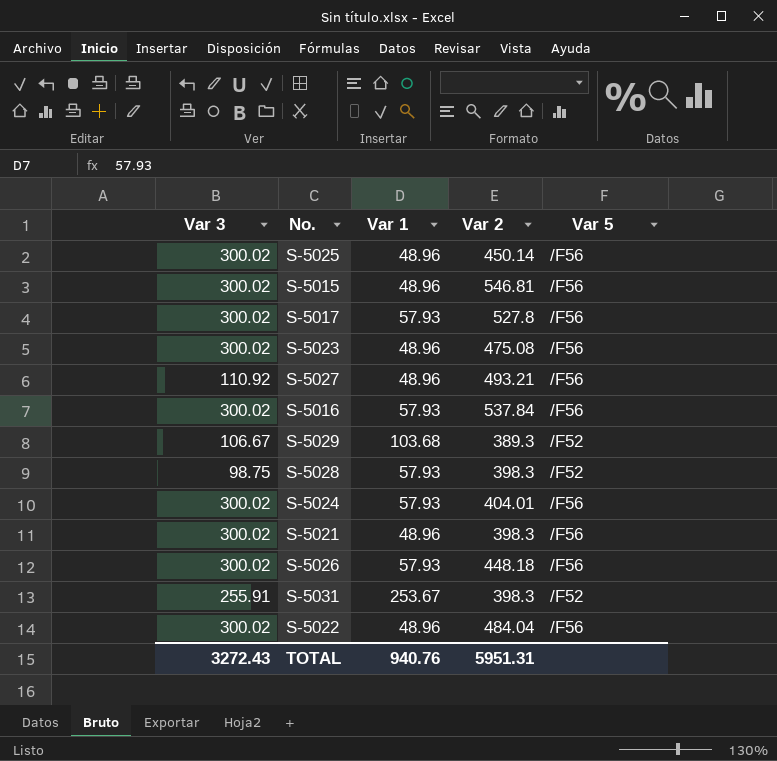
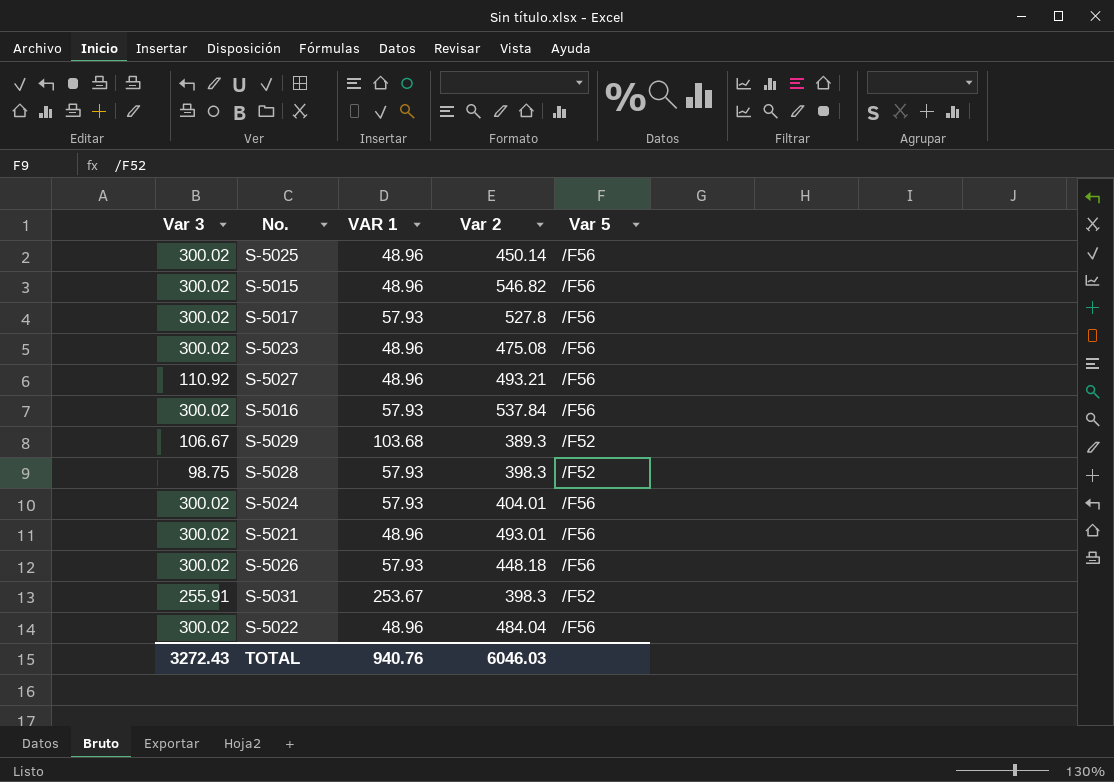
column name: Var 1 -> VAR 1
S-5015 | Var 2: 546.81 -> 546.82
S-5021 | Var 2: 398.3 -> 493.01
TOTAL | Var 2: 5951.31 -> 6046.03

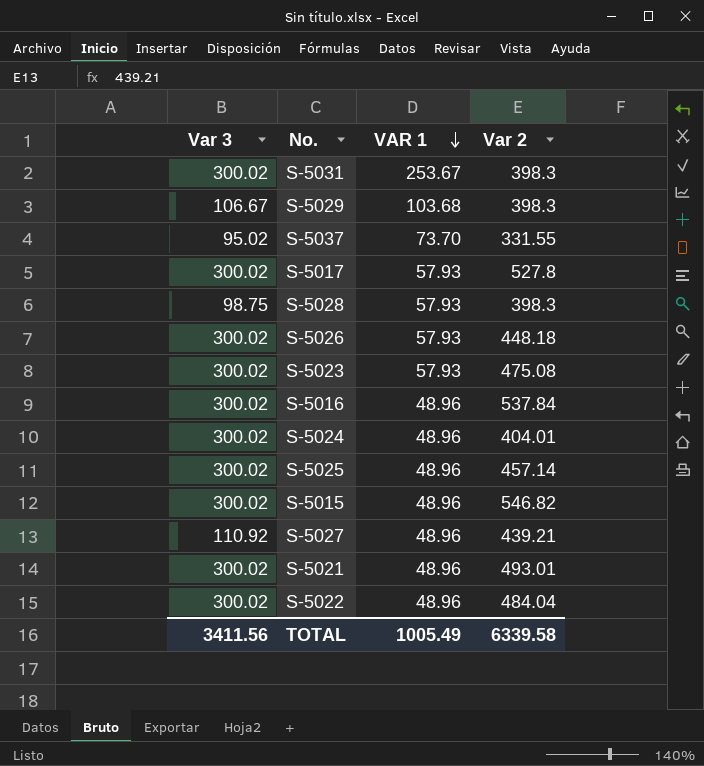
row order: none -> VAR 1 descending
column Var 5 | position: 5 -> none
S-5031 | Var 3: 255.91 -> 300.02
S-5029 | Var 2: 389.3 -> 398.3
row S-5037: none -> 95.02 | 73.70 | 331.55
S-5023 | VAR 1: 48.96 -> 57.93
S-5016 | VAR 1: 57.93 -> 48.96
S-5024 | VAR 1: 57.93 -> 48.96
S-5025 | Var 2: 450.14 -> 457.14
S-5027 | Var 2: 493.21 -> 439.21
TOTAL | Var 3: 3272.43 -> 3411.56
TOTAL | VAR 1: 940.76 -> 1005.49
TOTAL | Var 2: 6046.03 -> 6339.58

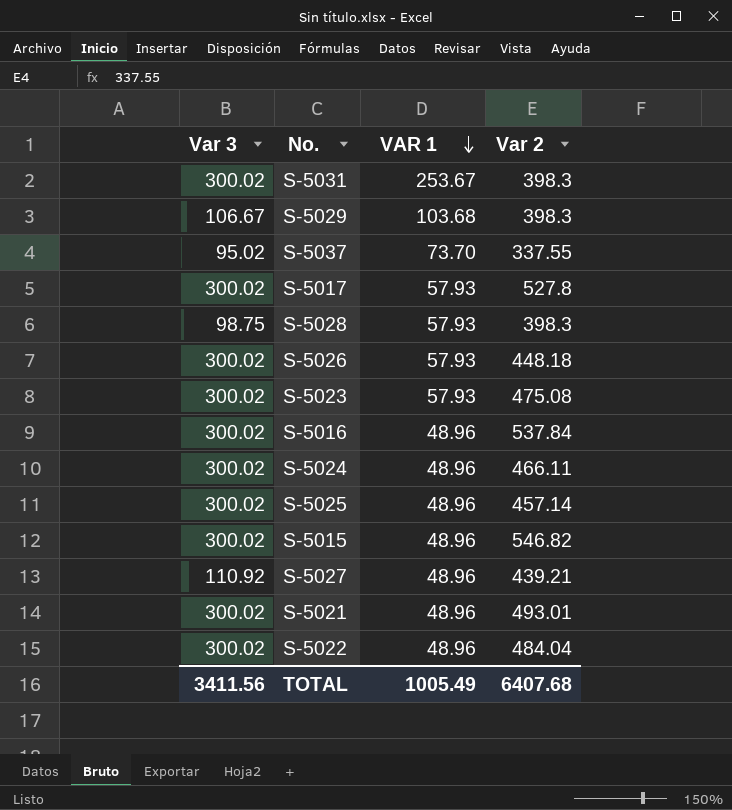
S-5037 | Var 2: 331.55 -> 337.55
S-5024 | Var 2: 404.01 -> 466.11
TOTAL | Var 2: 6339.58 -> 6407.68

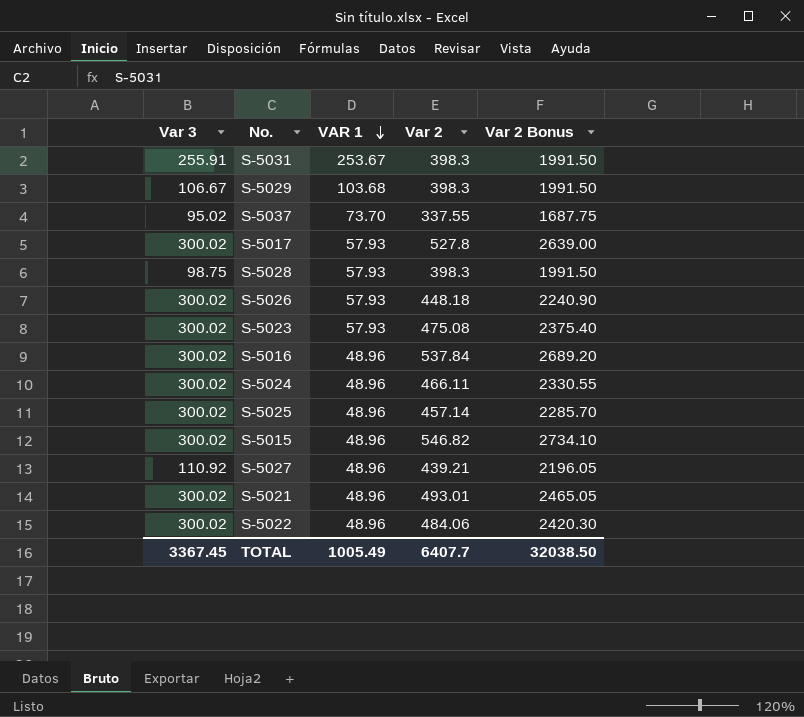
column Var 2 Bonus | formula: none -> [Var 2] * 5
S-5031 | Var 3: 300.02 -> 255.91
S-5022 | Var 2: 484.04 -> 484.06
TOTAL | Var 3: 3411.56 -> 3367.45
TOTAL | Var 2: 6407.68 -> 6407.7

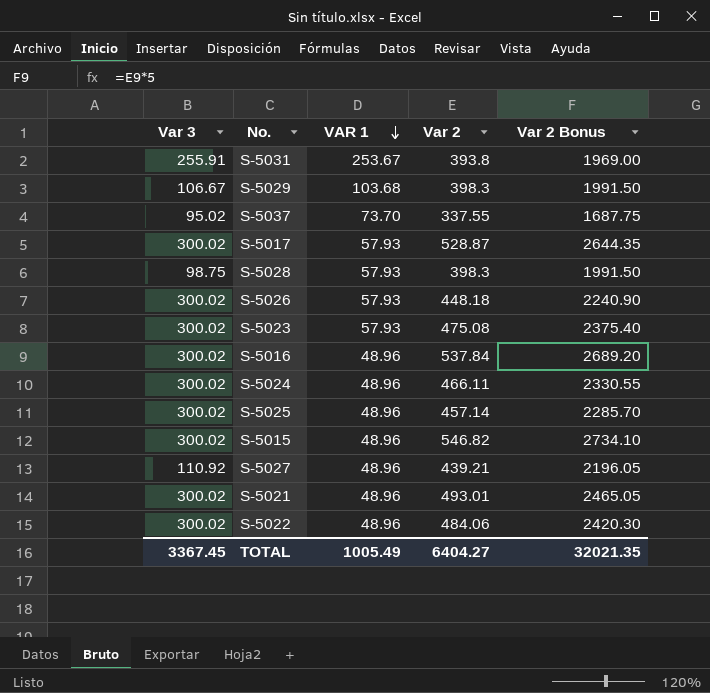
S-5031 | Var 2: 398.3 -> 393.8
S-5031 | Var 2 Bonus: 1991.50 -> 1969.00
S-5017 | Var 2: 527.8 -> 528.87
S-5017 | Var 2 Bonus: 2639.00 -> 2644.35
TOTAL | Var 2: 6407.7 -> 6404.27
TOTAL | Var 2 Bonus: 32038.50 -> 32021.35

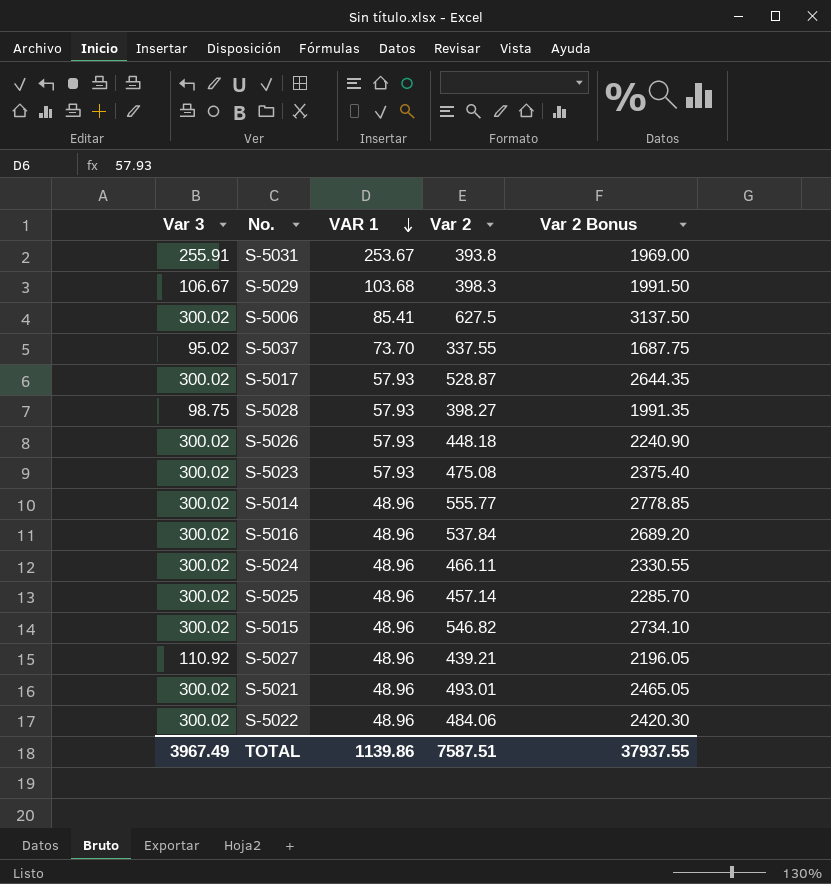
row S-5006: none -> 300.02 | 85.41 | 627.5 | 3137.50
S-5028 | Var 2: 398.3 -> 398.27
S-5028 | Var 2 Bonus: 1991.50 -> 1991.35
row S-5014: none -> 300.02 | 48.96 | 555.77 | 2778.85
TOTAL | Var 3: 3367.45 -> 3967.49
TOTAL | VAR 1: 1005.49 -> 1139.86
TOTAL | Var 2: 6404.27 -> 7587.51
TOTAL | Var 2 Bonus: 32021.35 -> 37937.55

